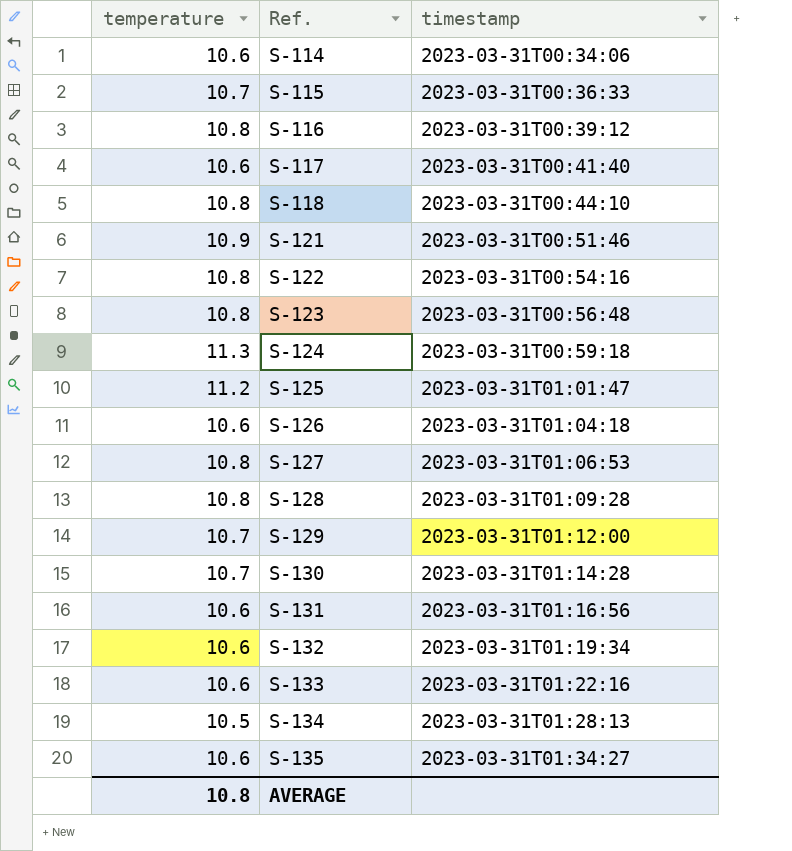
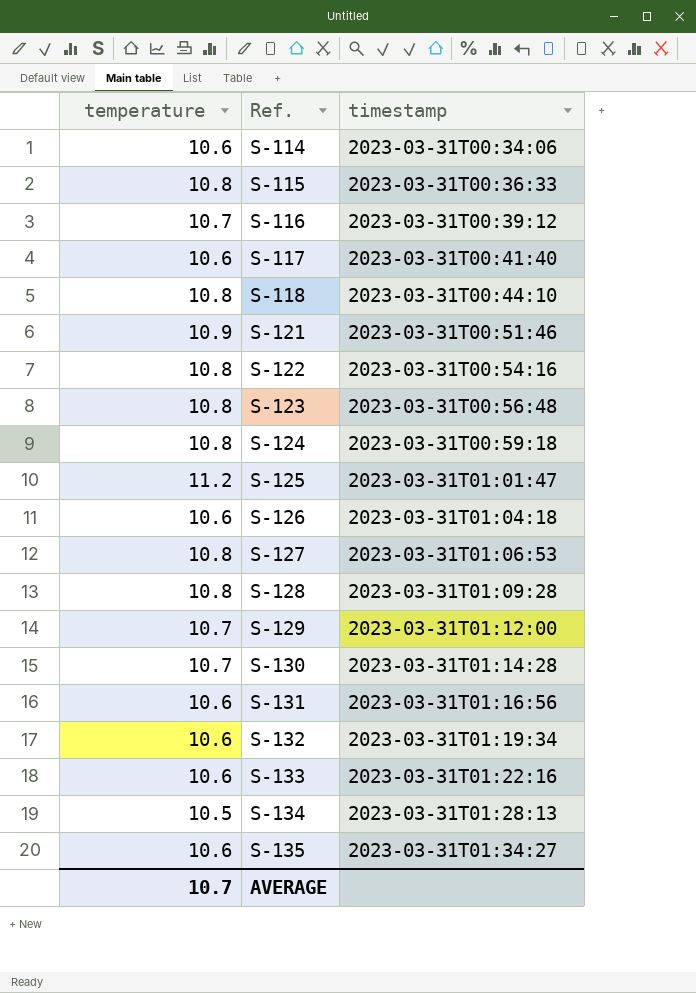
S-115 | temperature: 10.7 -> 10.8
S-116 | temperature: 10.8 -> 10.7
S-124 | temperature: 11.3 -> 10.8
AVERAGE | temperature: 10.8 -> 10.7

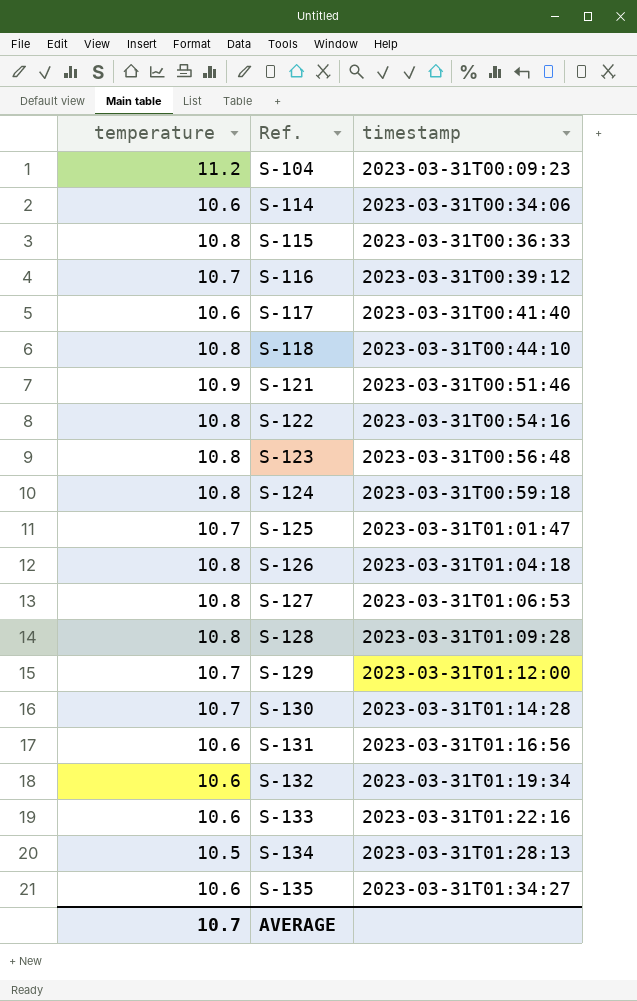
row S-104: none -> 11.2 | 2023-03-31T00:09:23
S-125 | temperature: 11.2 -> 10.7
S-126 | temperature: 10.6 -> 10.8

